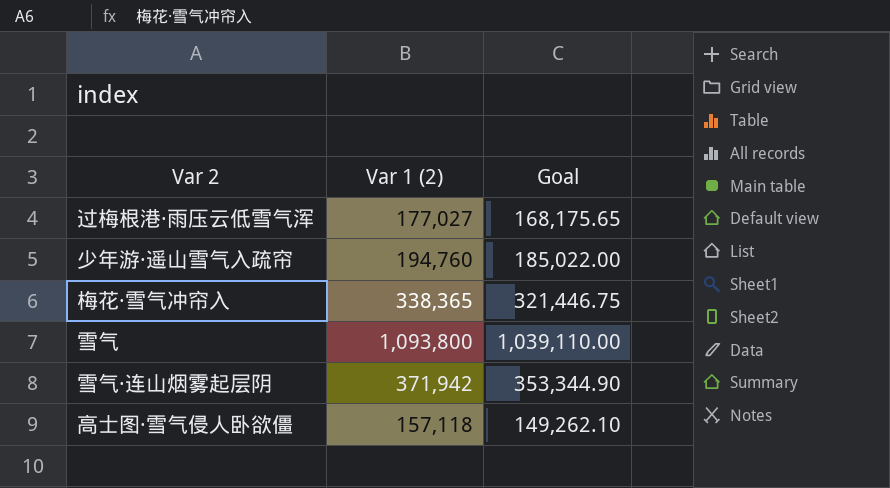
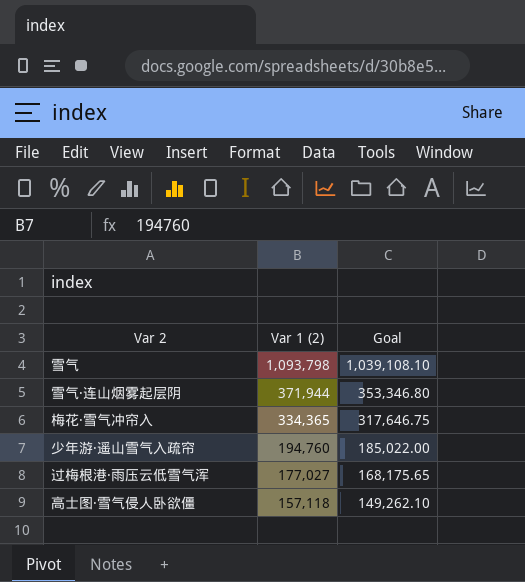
row order: none -> Var 1 (2) descending
雪气 | Var 1 (2): 1,093,800 -> 1,093,798
雪气 | Goal: 1,039,110.00 -> 1,039,108.10
雪气·连山烟雾起层阴 | Var 1 (2): 371,942 -> 371,944
雪气·连山烟雾起层阴 | Goal: 353,344.90 -> 353,346.80
梅花·雪气冲帘入 | Var 1 (2): 338,365 -> 334,365
梅花·雪气冲帘入 | Goal: 321,446.75 -> 317,646.75

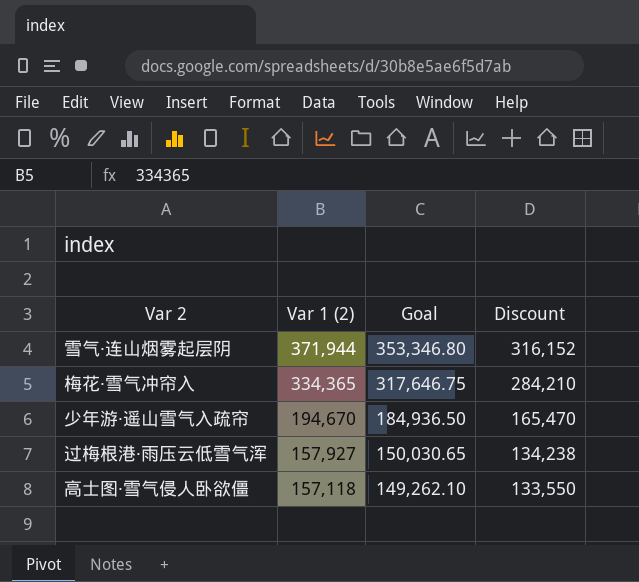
column Discount | formula: none -> [Var 1 (2)] * 0.85
row 雪气: 1,093,798 | 1,039,108.10 -> none
少年游·遥山雪气入疏帘 | Var 1 (2): 194,760 -> 194,670
少年游·遥山雪气入疏帘 | Goal: 185,022.00 -> 184,936.50
过梅根港·雨压云低雪气浑 | Var 1 (2): 177,027 -> 157,927
过梅根港·雨压云低雪气浑 | Goal: 168,175.65 -> 150,030.65

